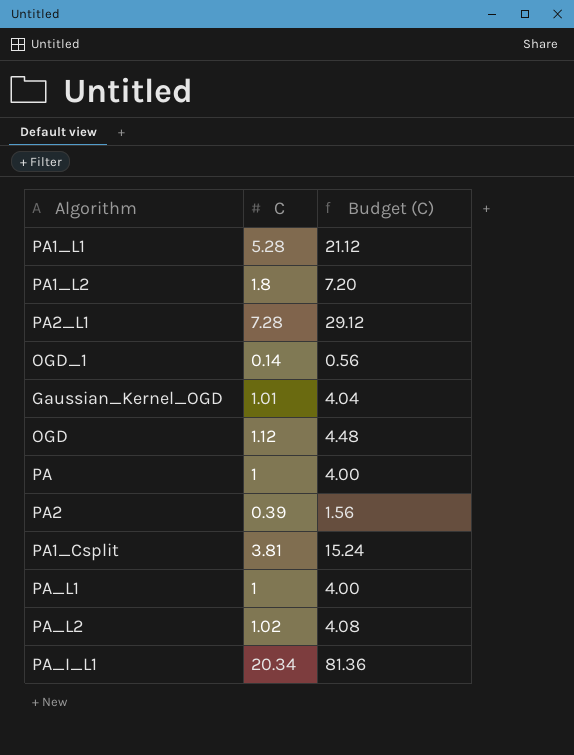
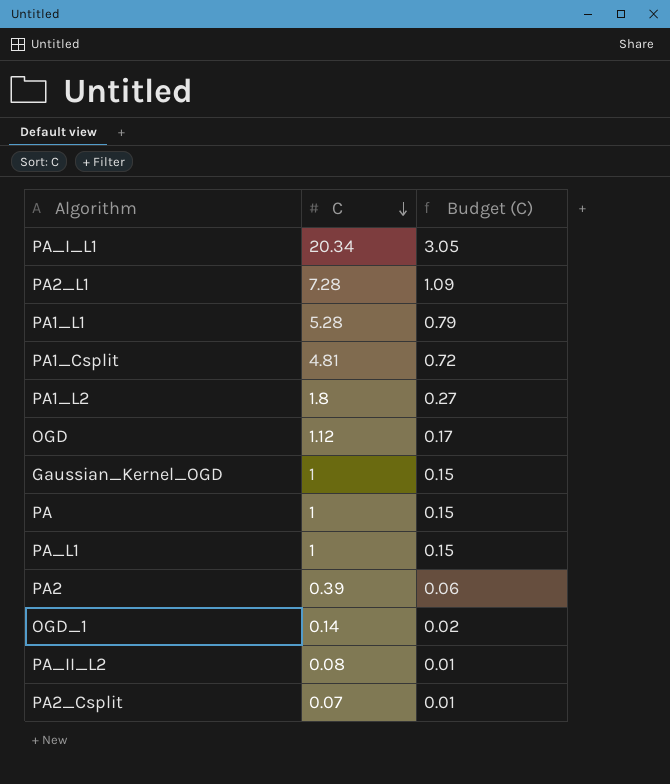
row order: none -> C descending
column Budget (C) | formula: [C] * 4 -> [C] * 0.15
row PA_L2: 1.02 | 4.08 -> none
PA1_Csplit | C: 3.81 -> 4.81
Gaussian_Kernel_OGD | C: 1.01 -> 1
row PA_II_L2: none -> 0.08 | 0.01
row PA2_Csplit: none -> 0.07 | 0.01

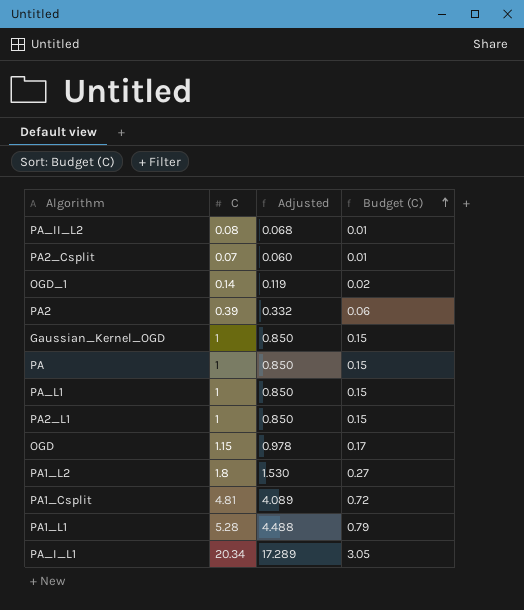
row order: C descending -> Budget (C) ascending
column Adjusted | formula: none -> [C] * 0.85
PA2_L1 | C: 7.28 -> 1
PA2_L1 | Budget (C): 1.09 -> 0.15
OGD | C: 1.12 -> 1.15

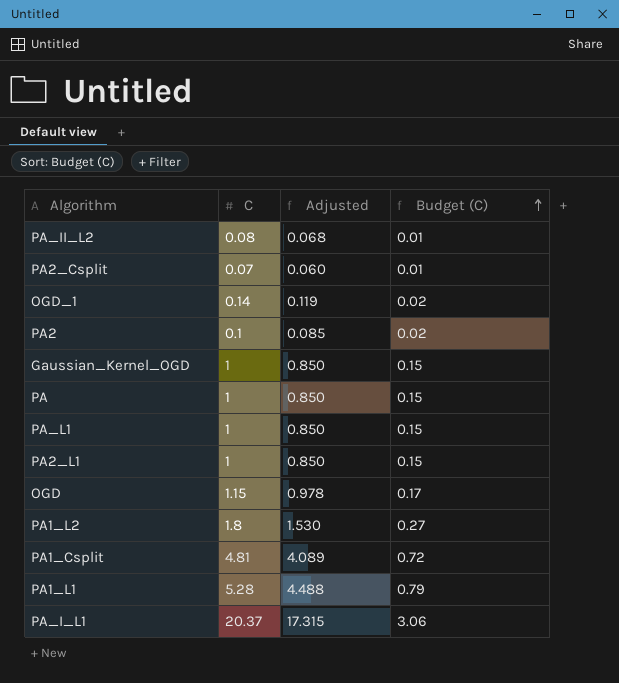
PA2 | C: 0.39 -> 0.1
PA2 | Adjusted: 0.332 -> 0.085
PA2 | Budget (C): 0.06 -> 0.02
PA_I_L1 | C: 20.34 -> 20.37
PA_I_L1 | Adjusted: 17.289 -> 17.315
PA_I_L1 | Budget (C): 3.05 -> 3.06

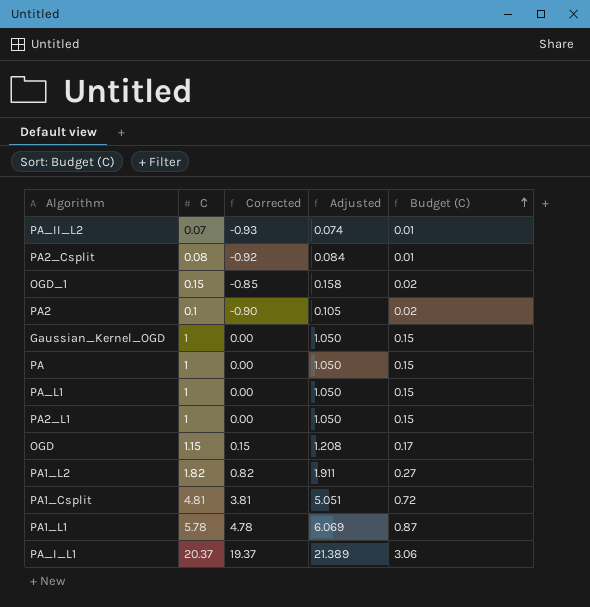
column Corrected | formula: none -> [C] - 1
column Adjusted | formula: [C] * 0.85 -> [C] * 1.05
PA_II_L2 | C: 0.08 -> 0.07
PA2_Csplit | C: 0.07 -> 0.08
OGD_1 | C: 0.14 -> 0.15
PA1_L2 | C: 1.8 -> 1.82
PA1_L1 | C: 5.28 -> 5.78
PA1_L1 | Budget (C): 0.79 -> 0.87

